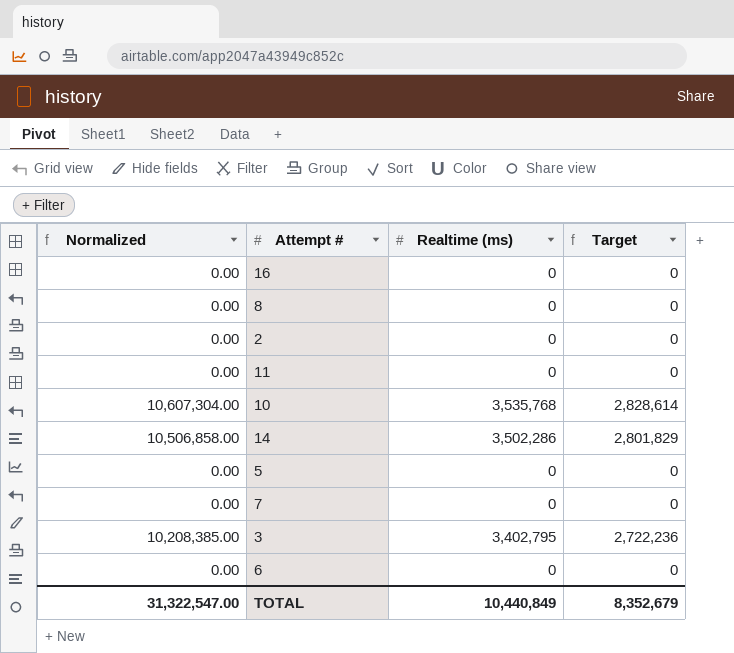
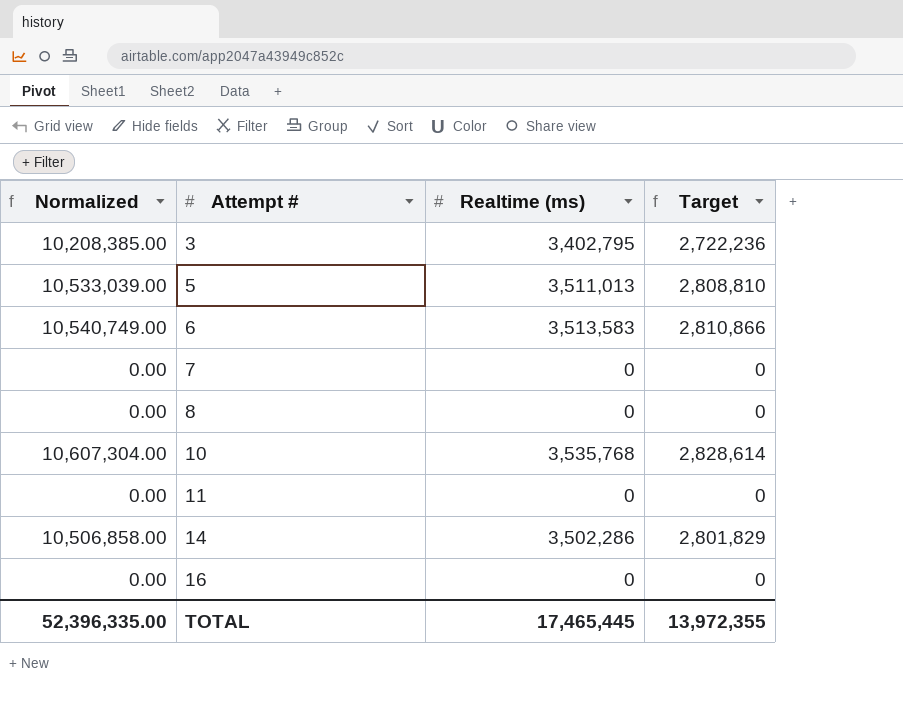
row order: none -> Attempt # ascending
row 2: 0.00 | 0 | 0 -> none
5 | Normalized: 0.00 -> 10,533,039.00
5 | Realtime (ms): 0 -> 3,511,013
5 | Target: 0 -> 2,808,810
6 | Normalized: 0.00 -> 10,540,749.00
6 | Realtime (ms): 0 -> 3,513,583
6 | Target: 0 -> 2,810,866
TOTAL | Normalized: 31,322,547.00 -> 52,396,335.00
TOTAL | Realtime (ms): 10,440,849 -> 17,465,445
TOTAL | Target: 8,352,679 -> 13,972,355

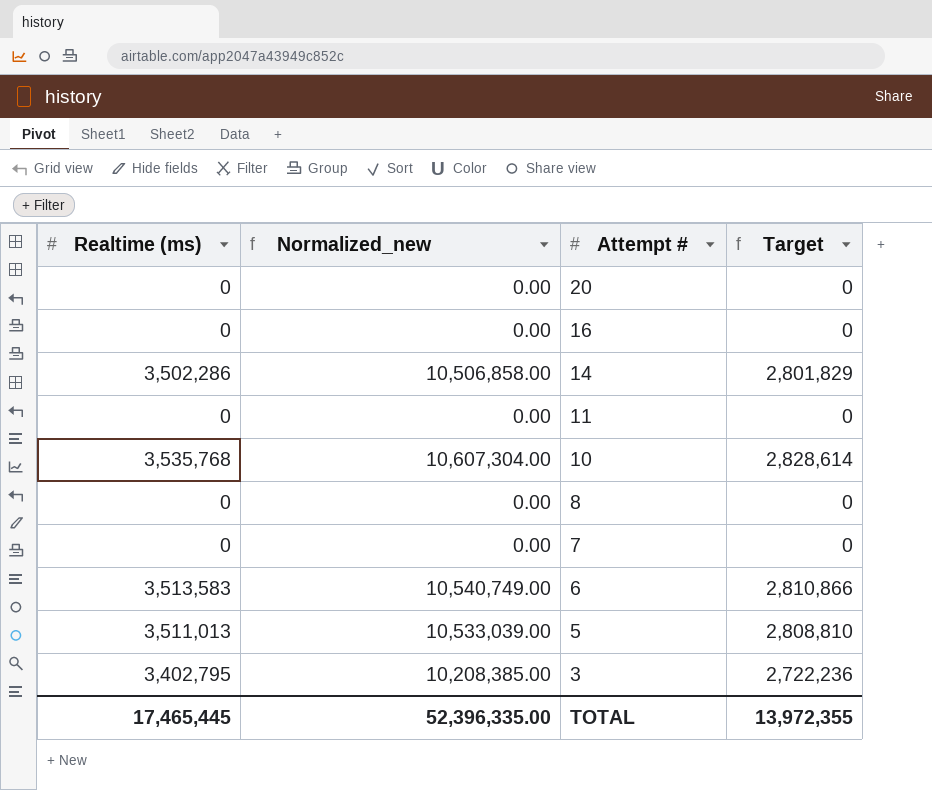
row order: Attempt # ascending -> Attempt # descending
column Realtime (ms) | position: 3 -> 1
column name: Normalized -> Normalized_new
row 20: none -> 0 | 0.00 | 0

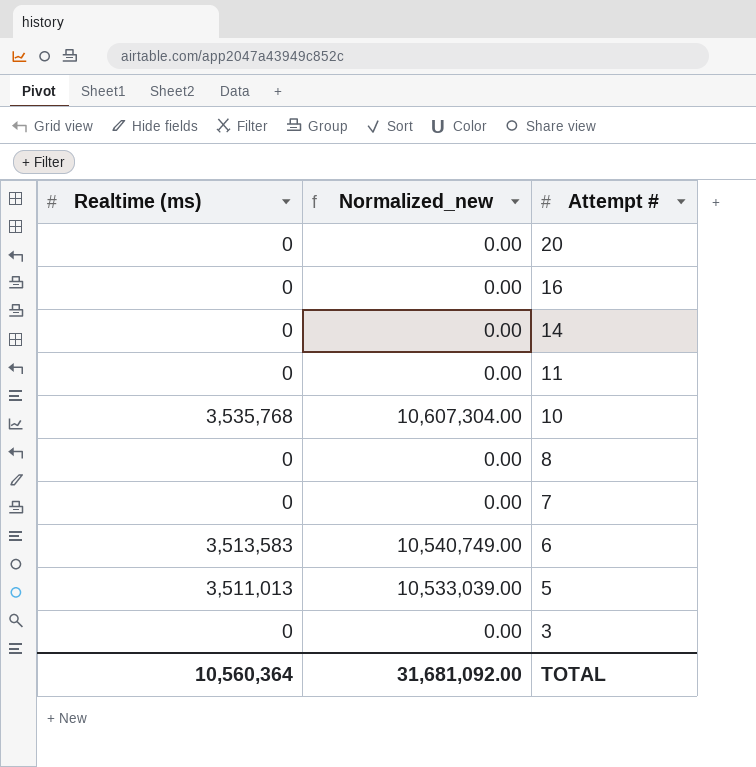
column Target | formula: [Realtime (ms)] * 0.8 -> none
14 | Realtime (ms): 3,502,286 -> 0
14 | Normalized_new: 10,506,858.00 -> 0.00
3 | Realtime (ms): 3,402,795 -> 0
3 | Normalized_new: 10,208,385.00 -> 0.00
TOTAL | Realtime (ms): 17,465,445 -> 10,560,364
TOTAL | Normalized_new: 52,396,335.00 -> 31,681,092.00

